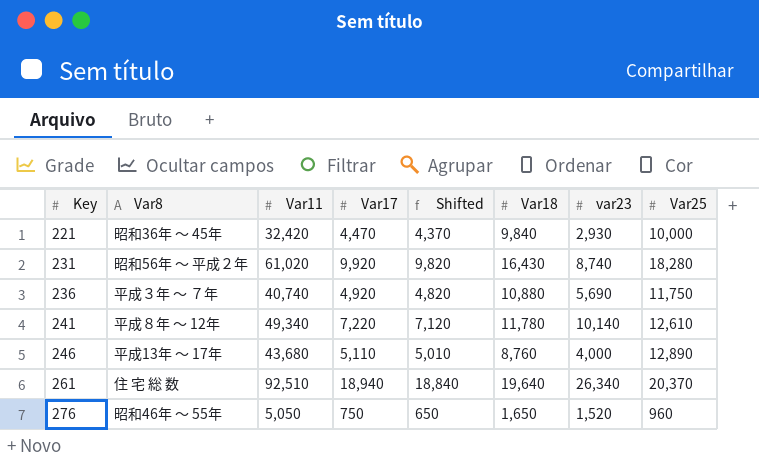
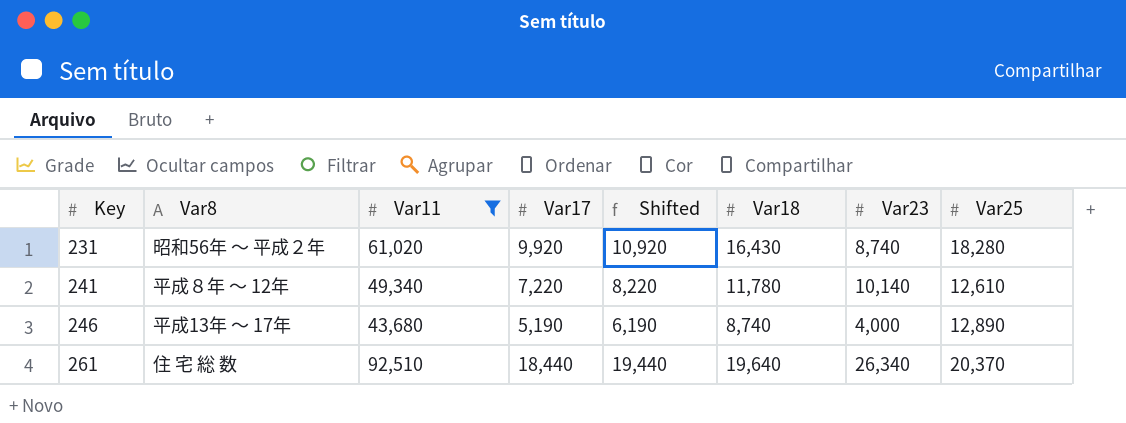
filter: none -> Var11 >= 43,680
column Shifted | formula: [Var17] - 100 -> [Var17] + 1000
column name: var23 -> Var23
246 | Var17: 5,110 -> 5,190
246 | Var18: 8,760 -> 8,740
261 | Var17: 18,940 -> 18,440

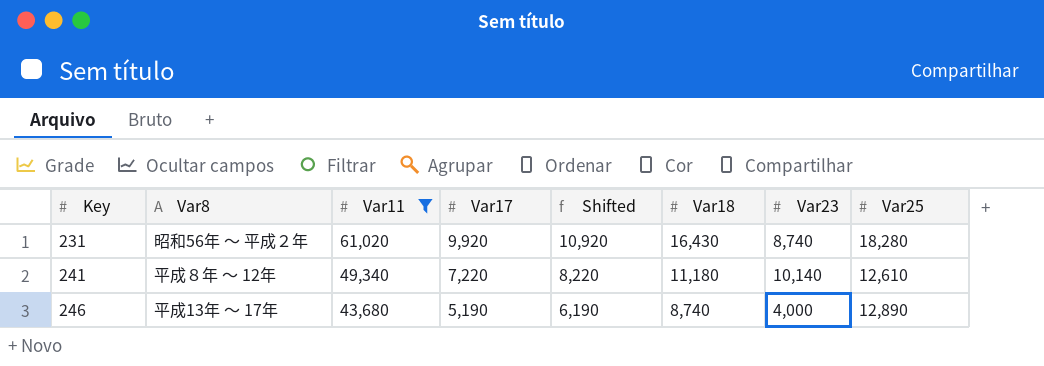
row 261: 住 宅 総 数 | 92,510 | 18,440 | 19,440 | 19,640 | 26,340 | 20,370 -> none
241 | Var18: 11,780 -> 11,180

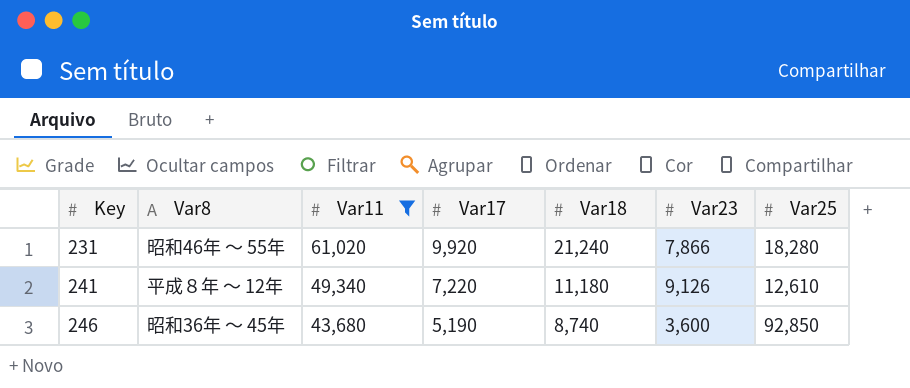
column Shifted | formula: [Var17] + 1000 -> none
231 | Var8: 昭和56年 ～ 平成２年 -> 昭和46年 ～ 55年
231 | Var18: 16,430 -> 21,240
231 | Var23: 8,740 -> 7,866
241 | Var23: 10,140 -> 9,126
246 | Var8: 平成13年 ～ 17年 -> 昭和36年 ～ 45年
246 | Var23: 4,000 -> 3,600
246 | Var25: 12,890 -> 92,850

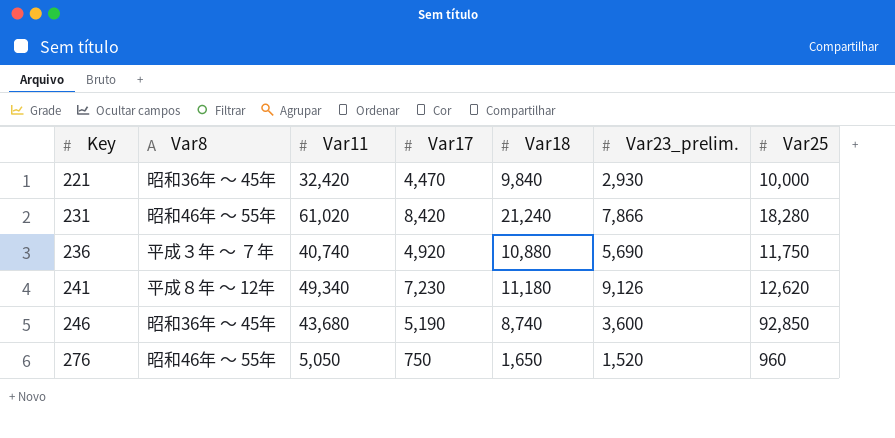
filter: Var11 >= 43,680 -> none
column name: Var23 -> Var23_prelim.
231 | Var17: 9,920 -> 8,420
241 | Var17: 7,220 -> 7,230
241 | Var25: 12,610 -> 12,620

